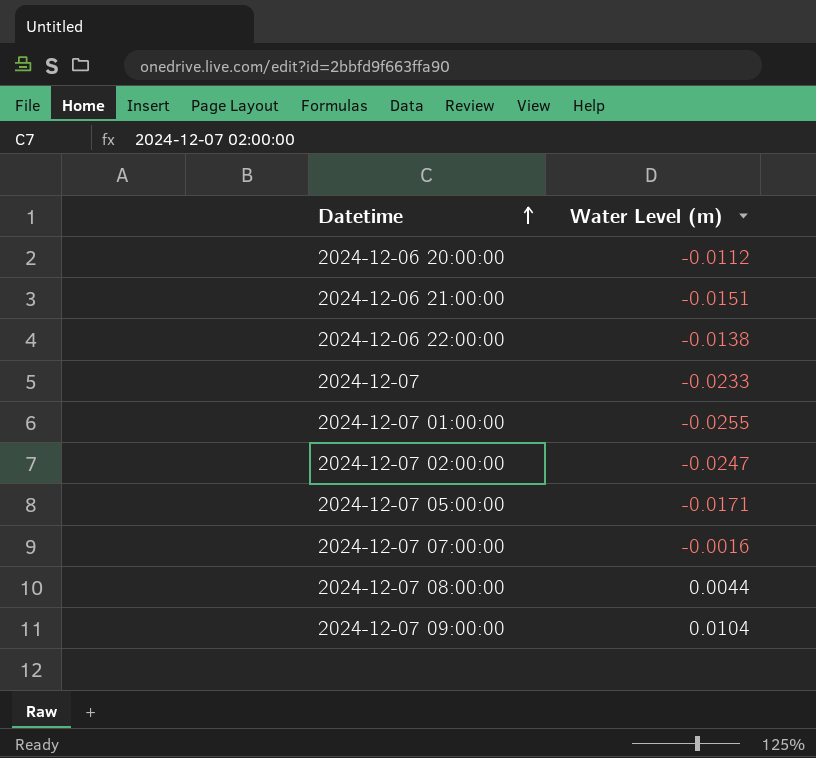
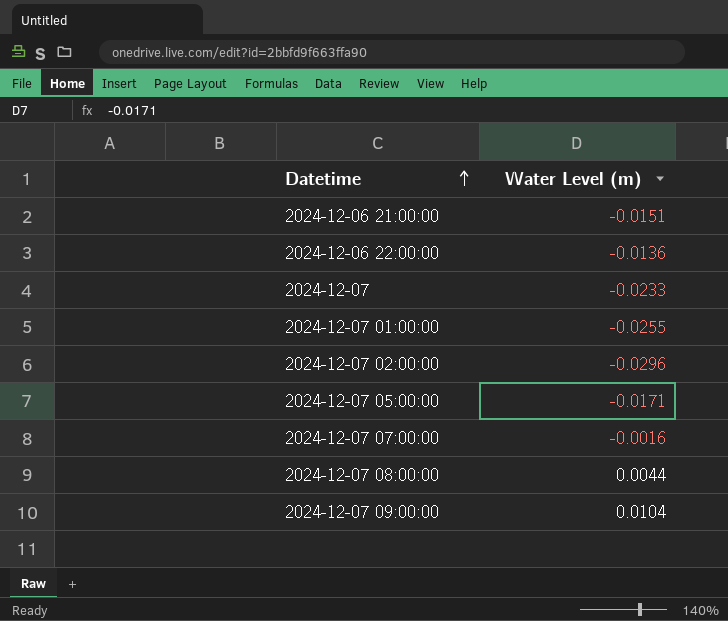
row 2024-12-06 20:00:00: -0.0112 -> none
2024-12-06 22:00:00 | Water Level (m): -0.0138 -> -0.0136
2024-12-07 02:00:00 | Water Level (m): -0.0247 -> -0.0296

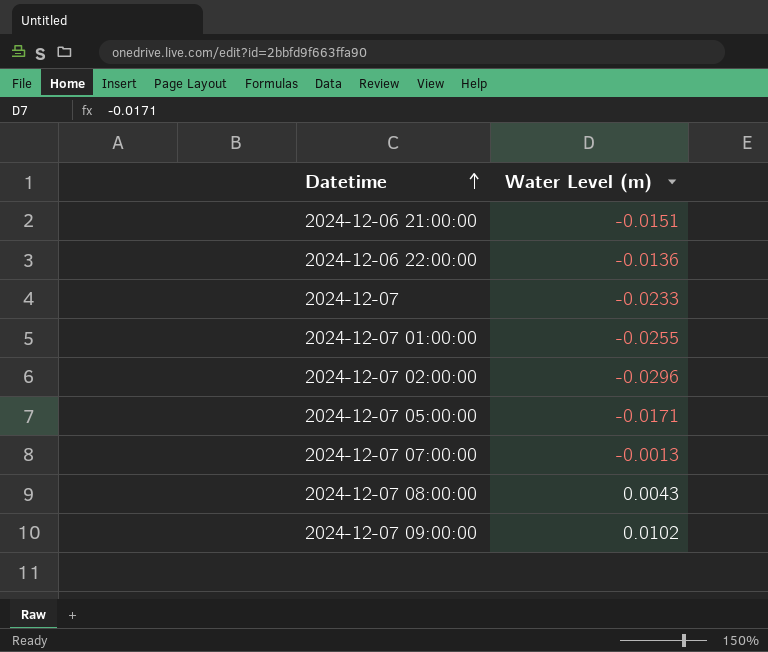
2024-12-07 07:00:00 | Water Level (m): -0.0016 -> -0.0013
2024-12-07 08:00:00 | Water Level (m): 0.0044 -> 0.0043
2024-12-07 09:00:00 | Water Level (m): 0.0104 -> 0.0102

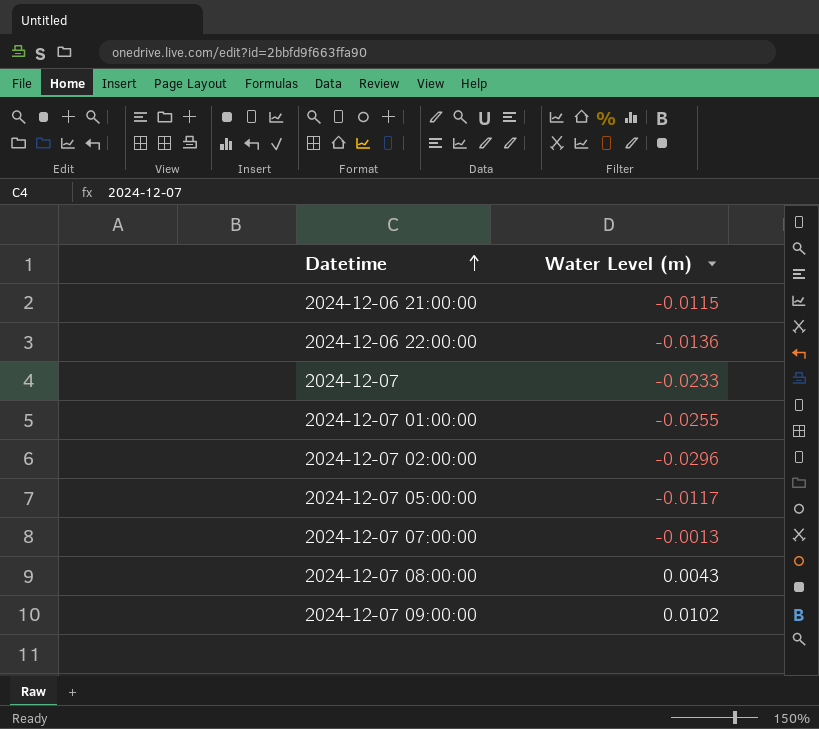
2024-12-06 21:00:00 | Water Level (m): -0.0151 -> -0.0115
2024-12-07 05:00:00 | Water Level (m): -0.0171 -> -0.0117

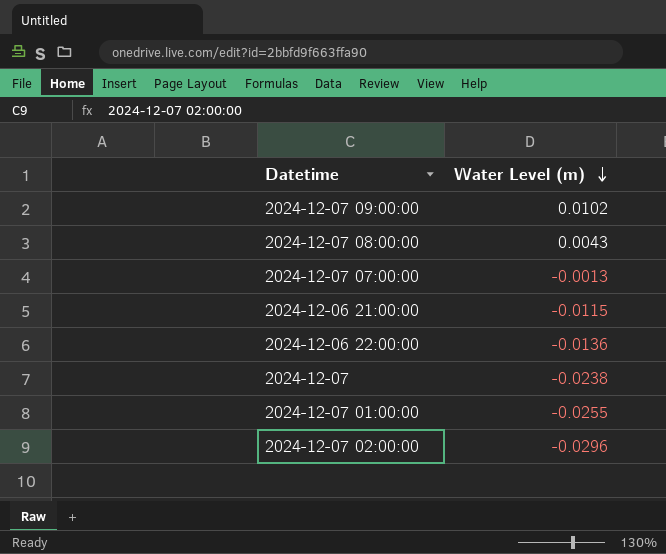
row order: Datetime ascending -> Water Level (m) descending
row 2024-12-07 05:00:00: -0.0117 -> none
2024-12-07 | Water Level (m): -0.0233 -> -0.0238

